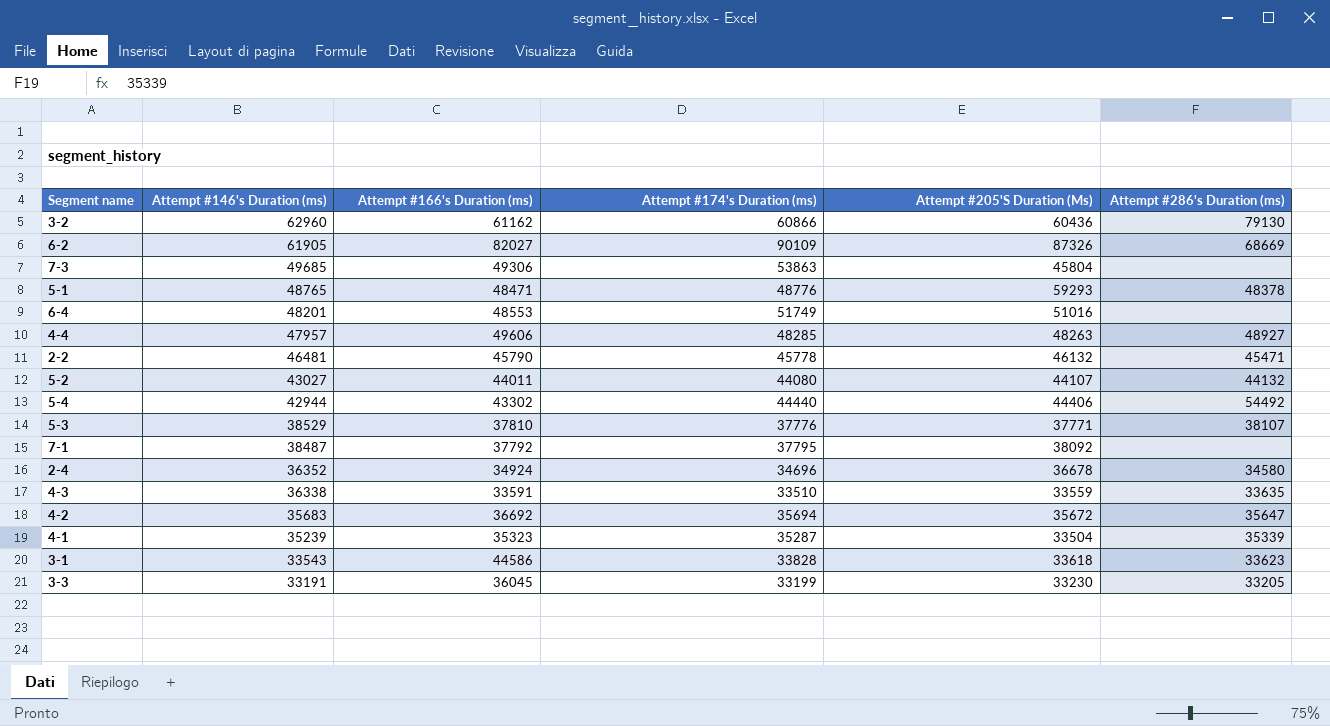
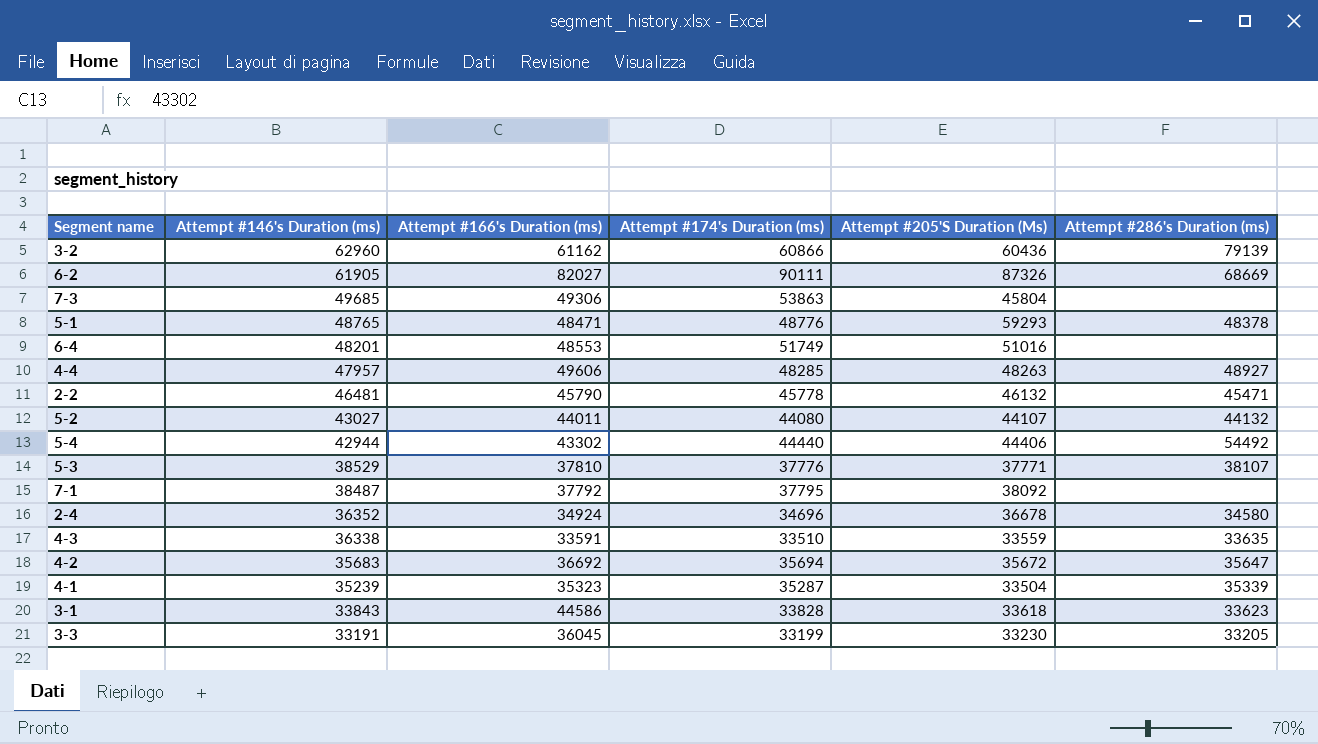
3-2 | Attempt #286's Duration (ms): 79130 -> 79139
6-2 | Attempt #174's Duration (ms): 90109 -> 90111
3-1 | Attempt #146's Duration (ms): 33543 -> 33843

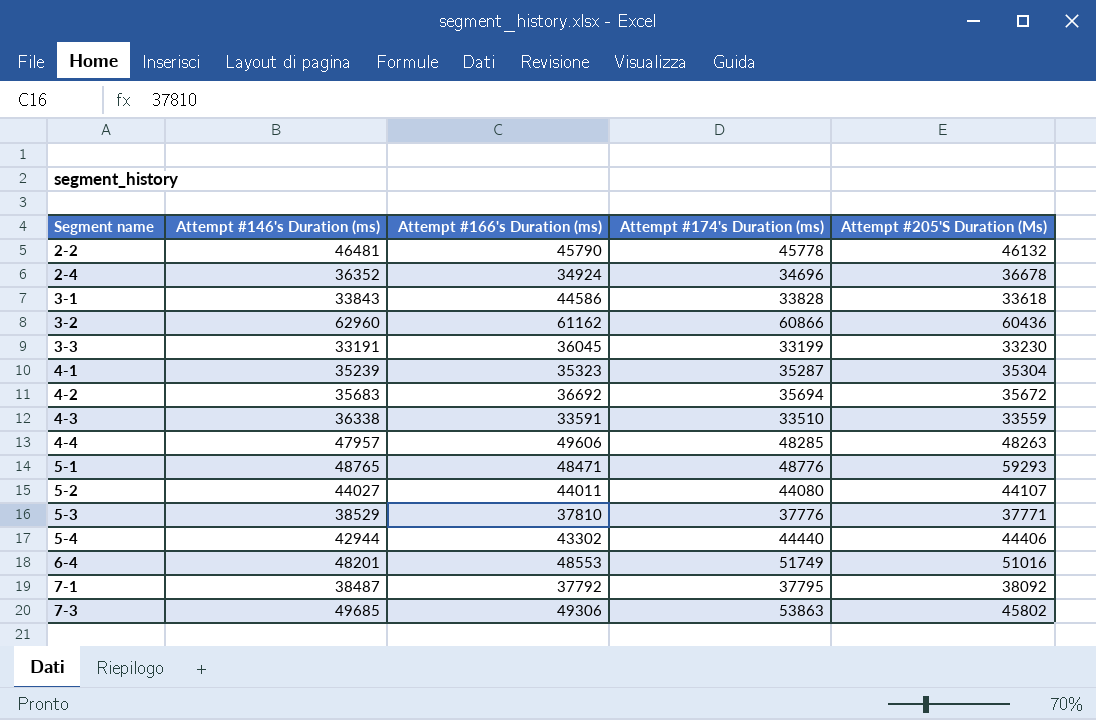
row order: Attempt #146's Duration (ms) descending -> Segment name ascending
column Attempt #286's Duration (ms) | position: 6 -> none
row 6-2: 61905 | 82027 | 90111 | 87326 | 68669 -> none
4-1 | Attempt #205'S Duration (Ms): 33504 -> 35304
5-2 | Attempt #146's Duration (ms): 43027 -> 44027
7-3 | Attempt #205'S Duration (Ms): 45804 -> 45802

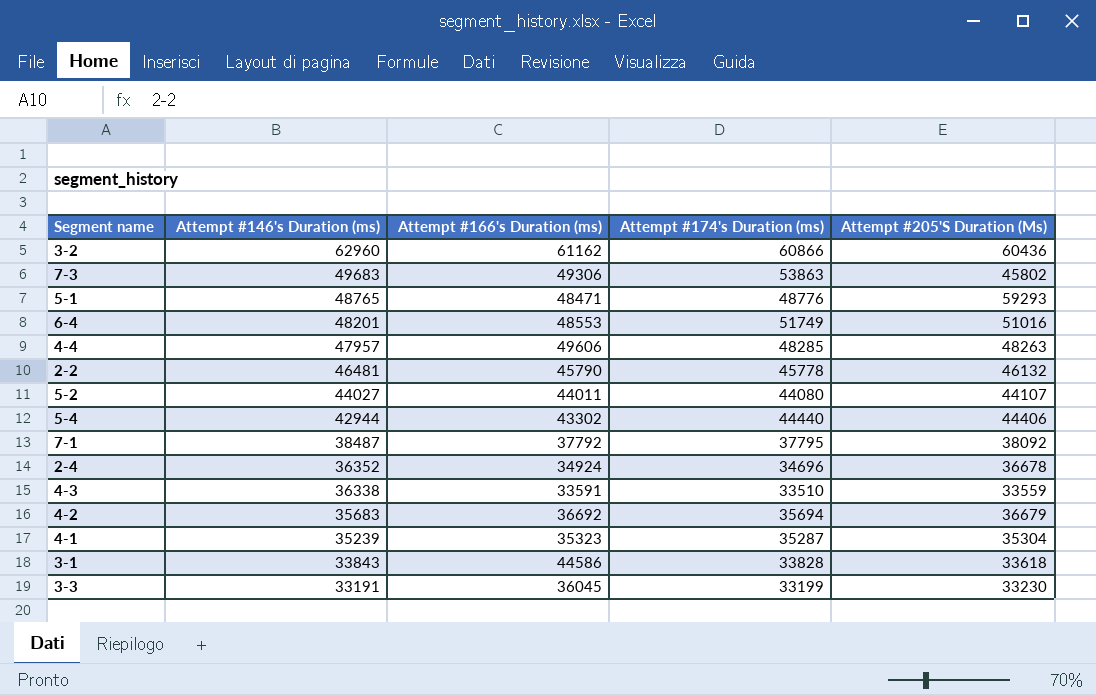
row order: Segment name ascending -> Attempt #146's Duration (ms) descending
row 5-3: 38529 | 37810 | 37776 | 37771 -> none
7-3 | Attempt #146's Duration (ms): 49685 -> 49683
4-2 | Attempt #205'S Duration (Ms): 35672 -> 36679

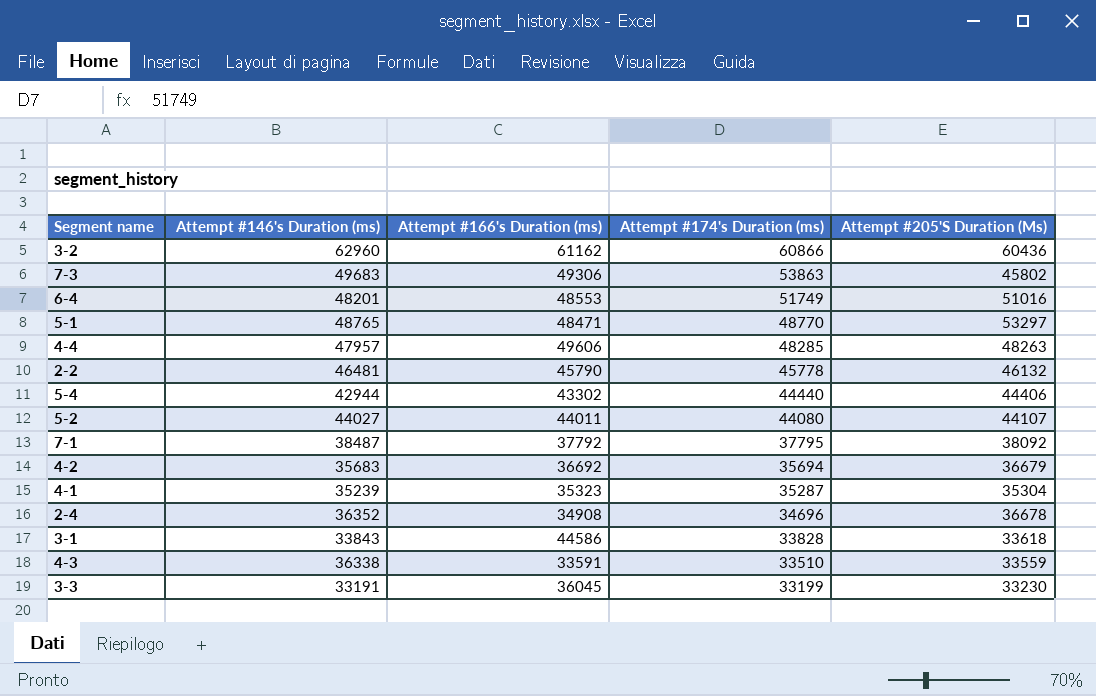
row order: Attempt #146's Duration (ms) descending -> Attempt #174's Duration (ms) descending
5-1 | Attempt #174's Duration (ms): 48776 -> 48770
5-1 | Attempt #205'S Duration (Ms): 59293 -> 53297
2-4 | Attempt #166's Duration (ms): 34924 -> 34908

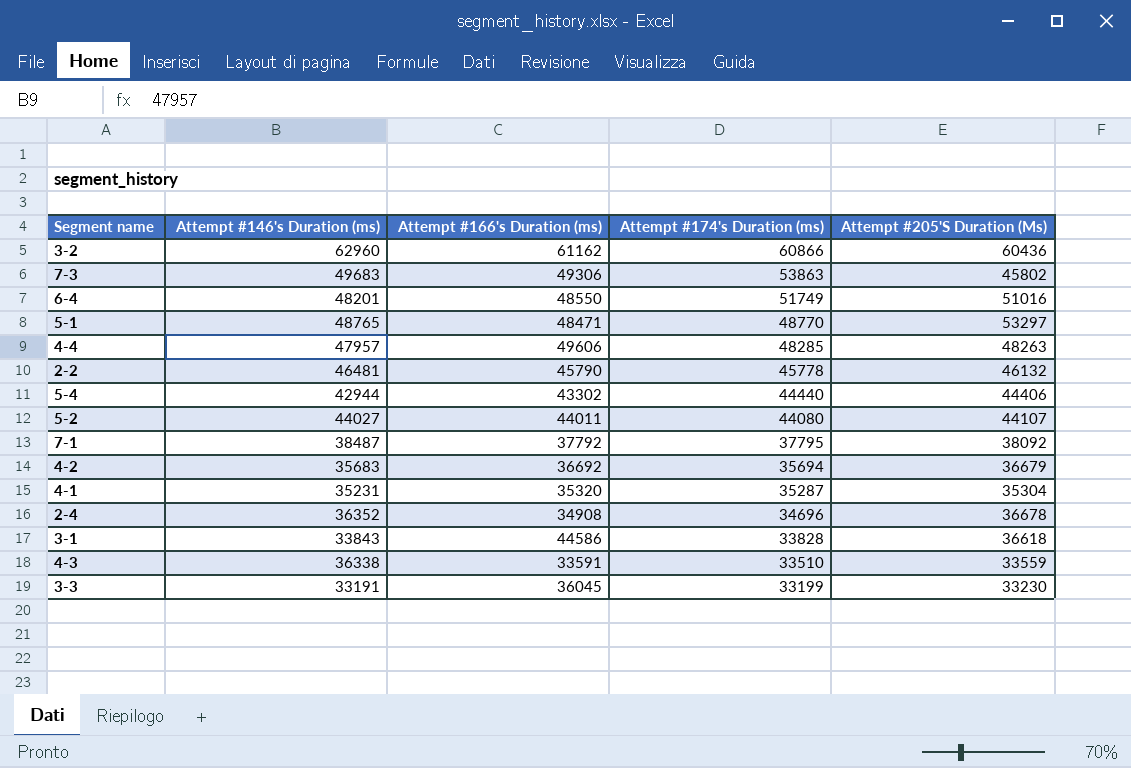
6-4 | Attempt #166's Duration (ms): 48553 -> 48550
4-1 | Attempt #146's Duration (ms): 35239 -> 35231
4-1 | Attempt #166's Duration (ms): 35323 -> 35320
3-1 | Attempt #205'S Duration (Ms): 33618 -> 36618

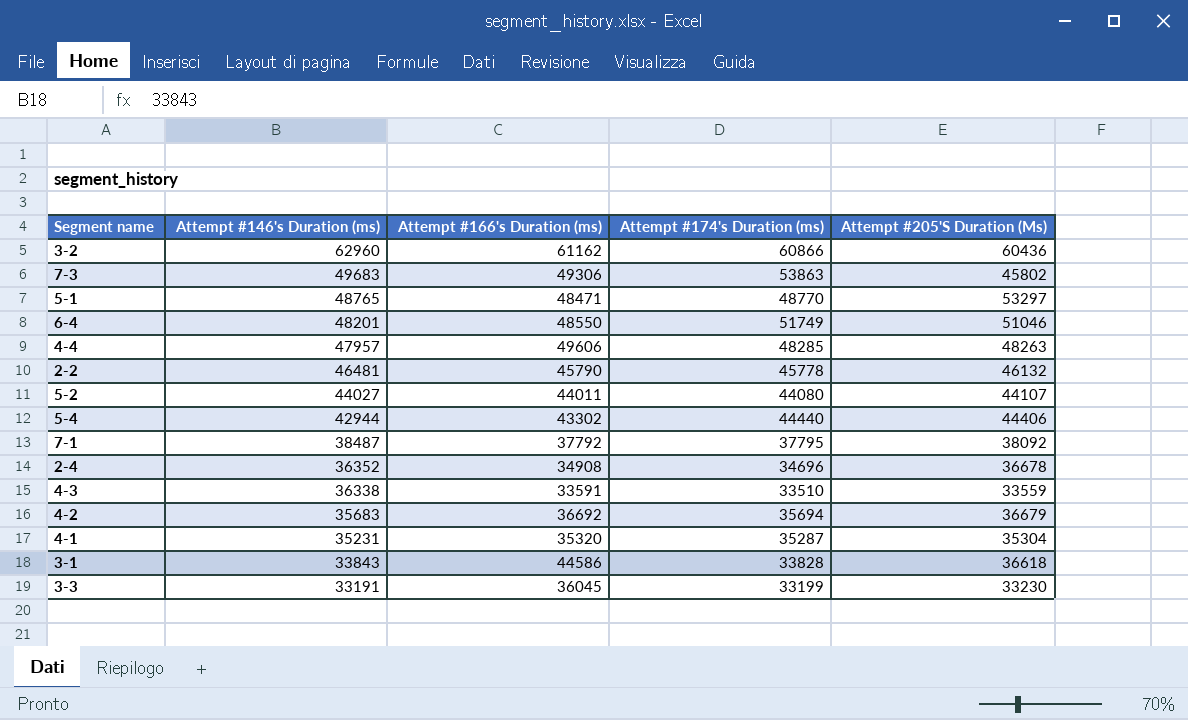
row order: Attempt #174's Duration (ms) descending -> Attempt #146's Duration (ms) descending
6-4 | Attempt #205'S Duration (Ms): 51016 -> 51046

